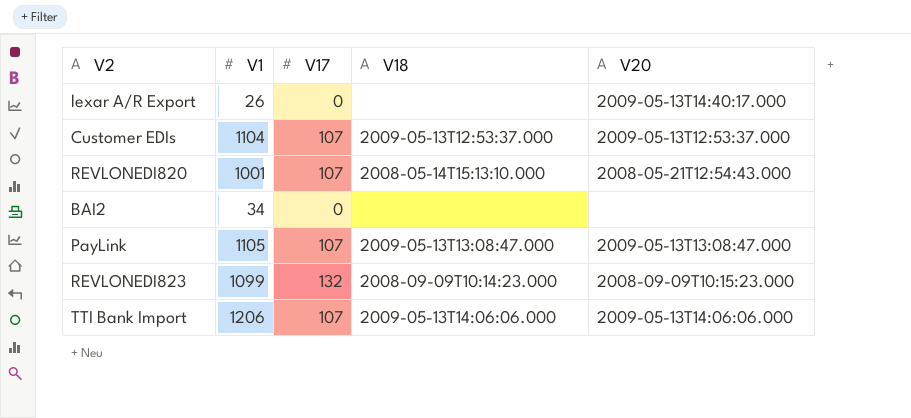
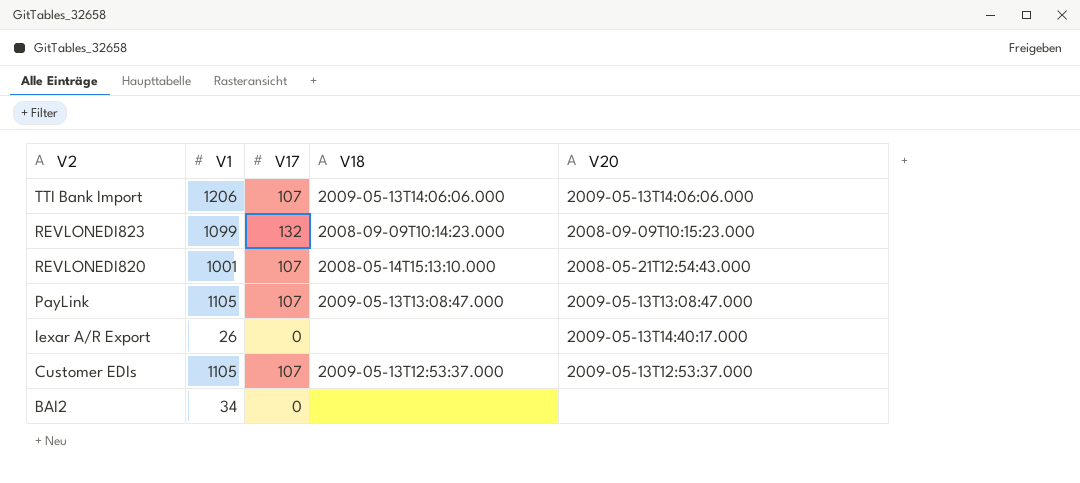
row order: none -> V2 descending
Customer EDIs | V1: 1104 -> 1105

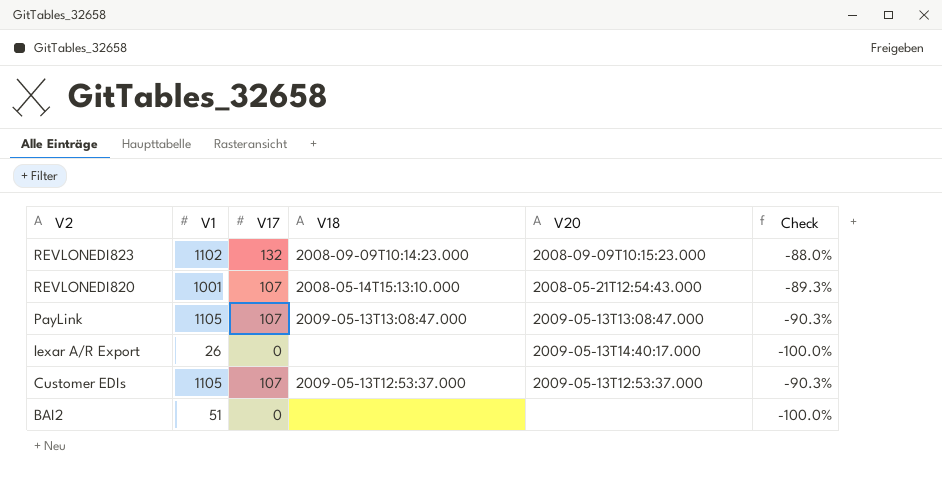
column Check | formula: none -> ([V17] - [V1]) / [V1]
row TTI Bank Import: 1206 | 107 | 2009-05-13T14:06:06.000 | 2009-05-13T14:06:06.000 -> none
REVLONEDI823 | V1: 1099 -> 1102
BAI2 | V1: 34 -> 51

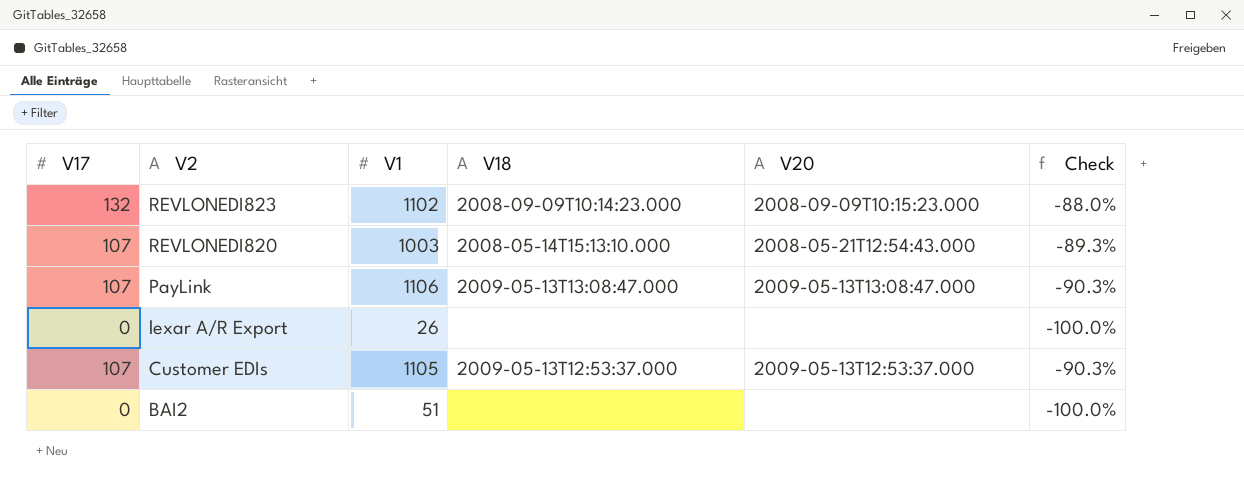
column V17 | position: 3 -> 1
REVLONEDI820 | V1: 1001 -> 1003
PayLink | V1: 1105 -> 1106
lexar A/R Export | V20: 2009-05-13T14:40:17.000 -> none

